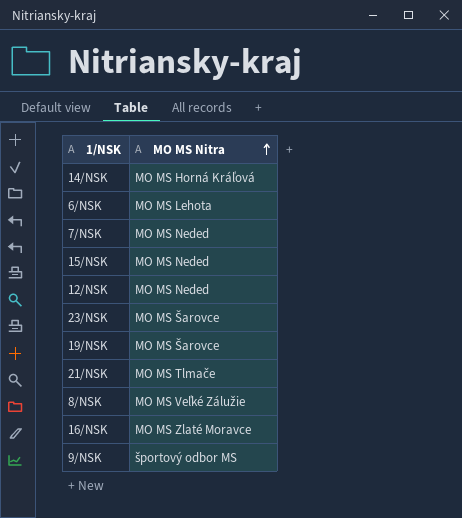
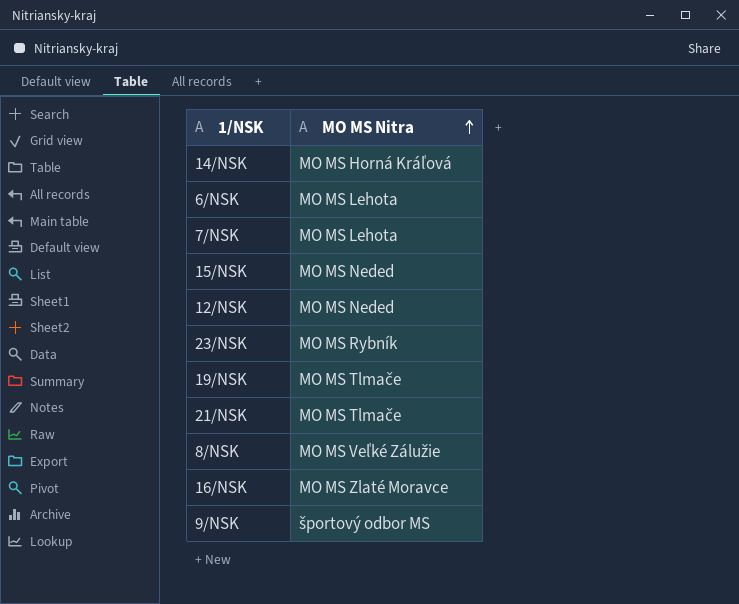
7/NSK | MO MS Nitra: MO MS Neded -> MO MS Lehota
23/NSK | MO MS Nitra: MO MS Šarovce -> MO MS Rybník
19/NSK | MO MS Nitra: MO MS Šarovce -> MO MS Tlmače

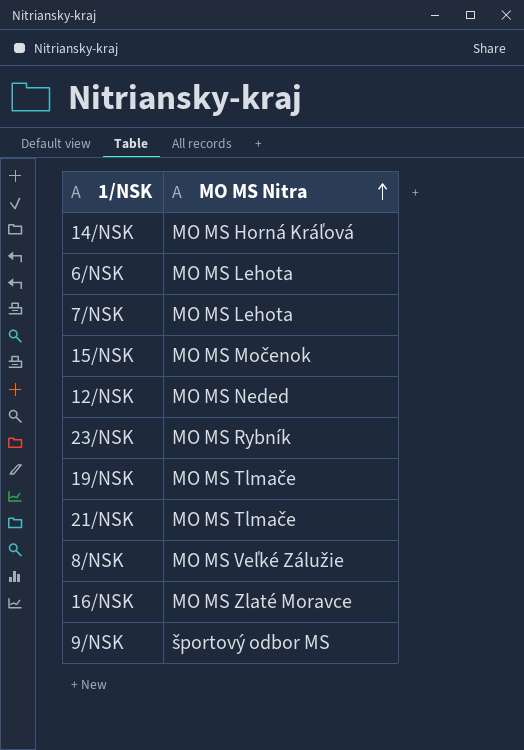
15/NSK | MO MS Nitra: MO MS Neded -> MO MS Močenok

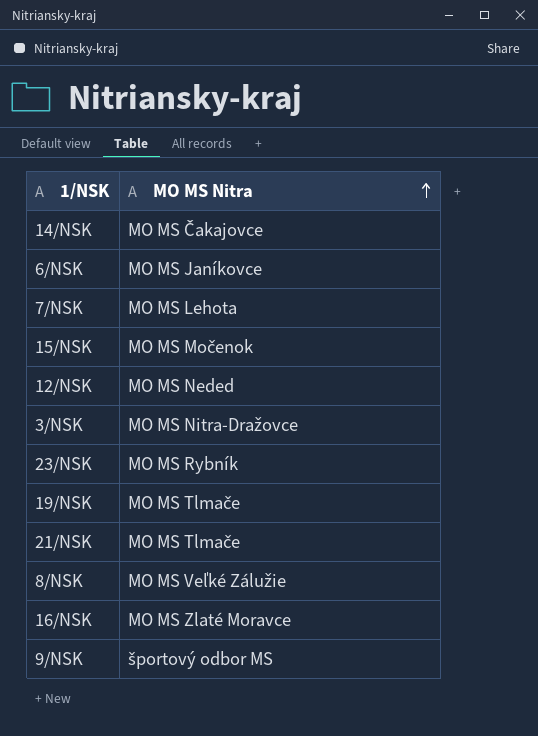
14/NSK | MO MS Nitra: MO MS Horná Kráľová -> MO MS Čakajovce
6/NSK | MO MS Nitra: MO MS Lehota -> MO MS Janíkovce
row 3/NSK: none -> MO MS Nitra-Dražovce

